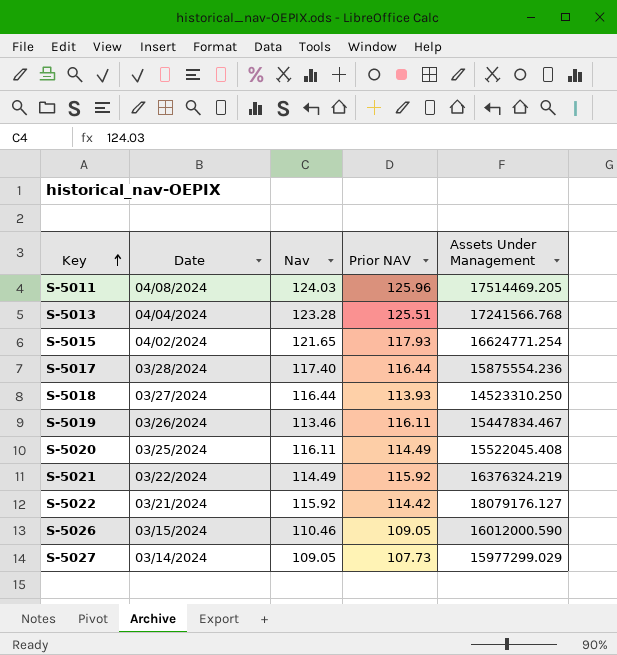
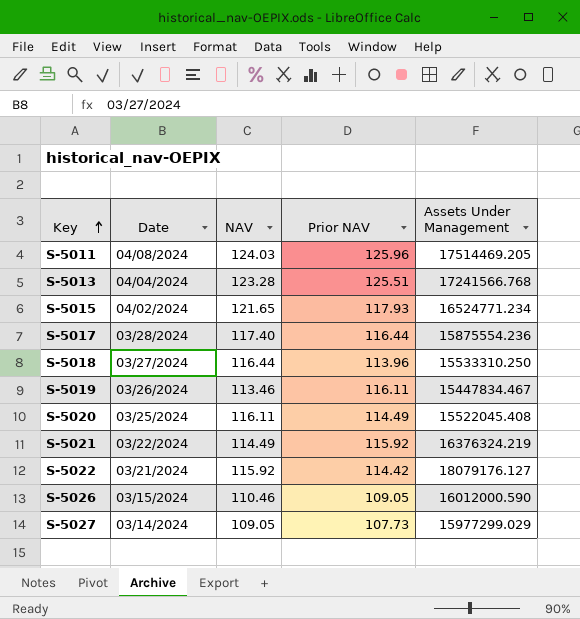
column name: Nav -> NAV
S-5015 | Assets Under Management: 16624771.254 -> 16524771.234
S-5018 | Prior NAV: 113.93 -> 113.96
S-5018 | Assets Under Management: 14523310.250 -> 15533310.250

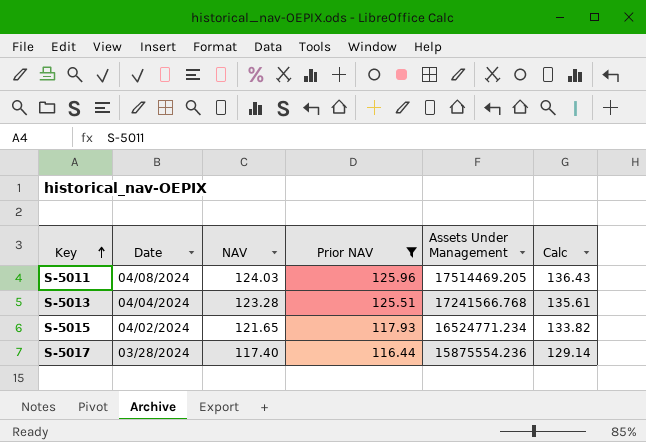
filter: none -> Prior NAV >= 116.44
column Calc | formula: none -> [NAV] * 1.1

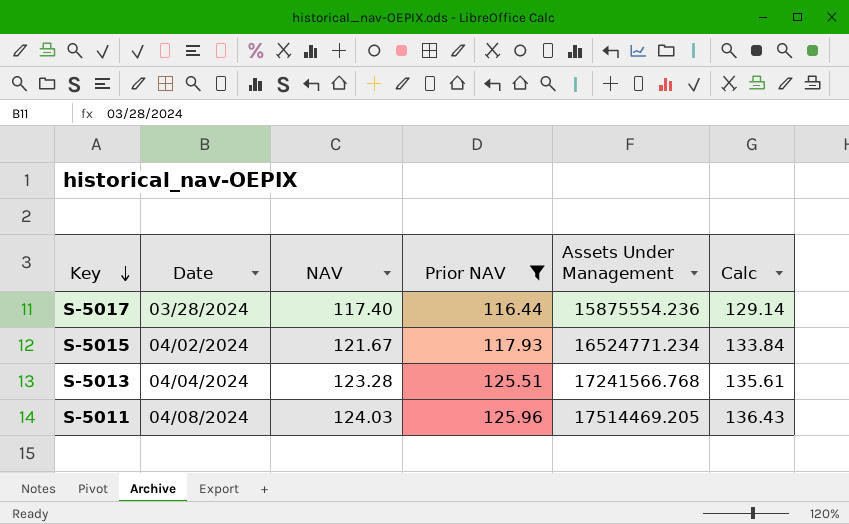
row order: Key ascending -> Key descending
S-5015 | NAV: 121.65 -> 121.67
S-5015 | Calc: 133.82 -> 133.84

